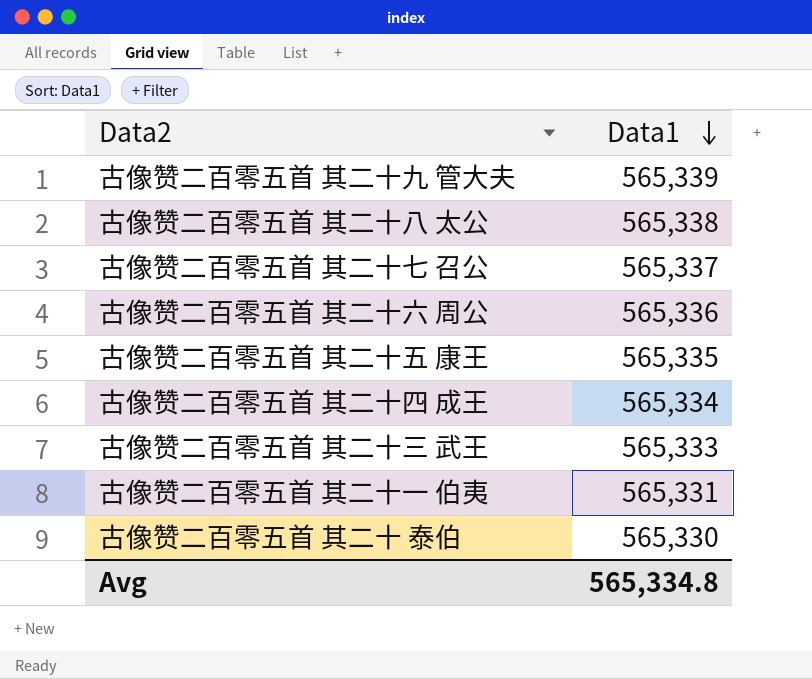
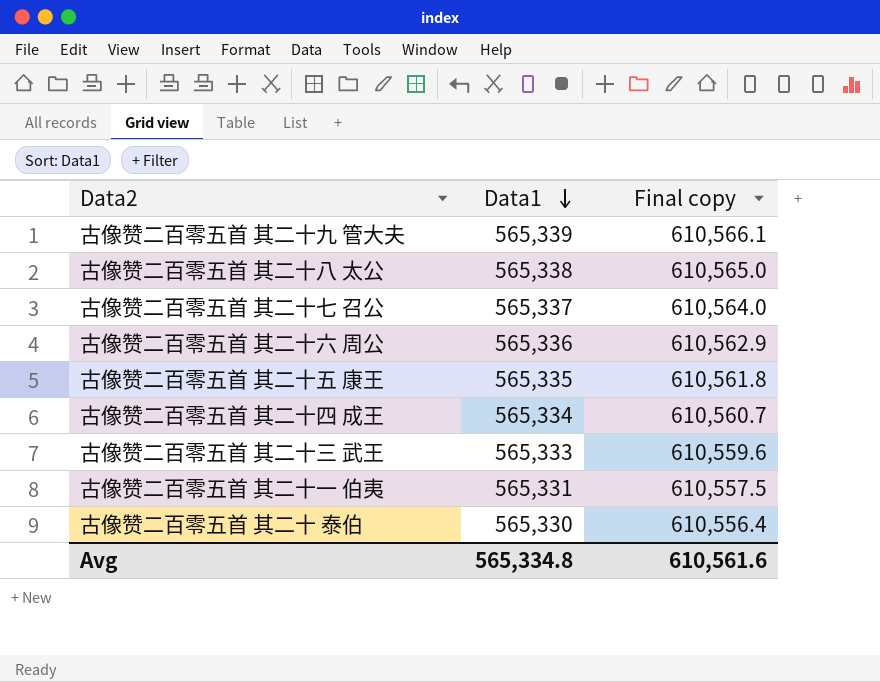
column Final copy | formula: none -> [Data1] * 1.08

